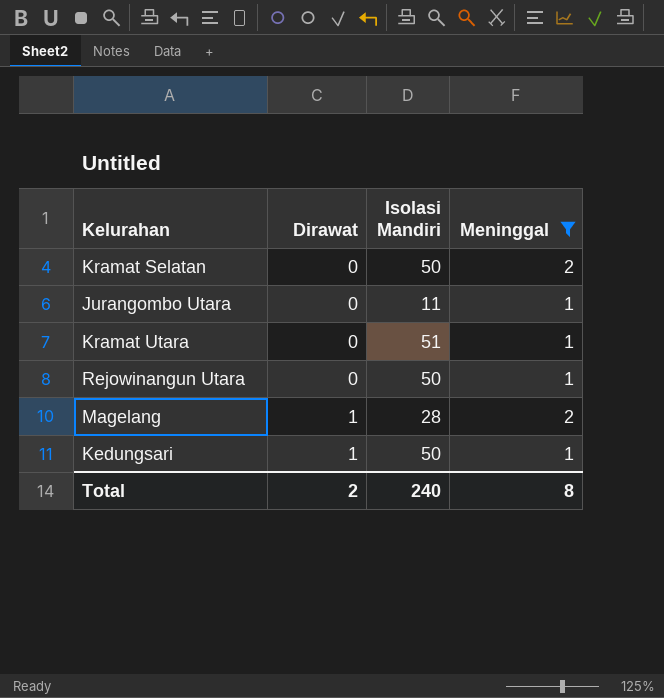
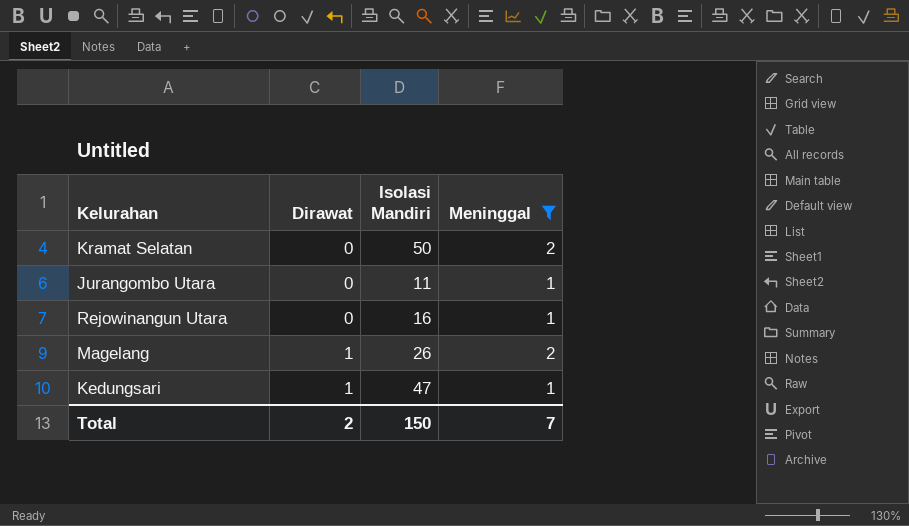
row Kramat Utara: 0 | 51 | 1 -> none
Rejowinangun Utara | Isolasi Mandiri: 50 -> 16
Magelang | Isolasi Mandiri: 28 -> 26
Kedungsari | Isolasi Mandiri: 50 -> 47
Total | Isolasi Mandiri: 240 -> 150
Total | Meninggal: 8 -> 7

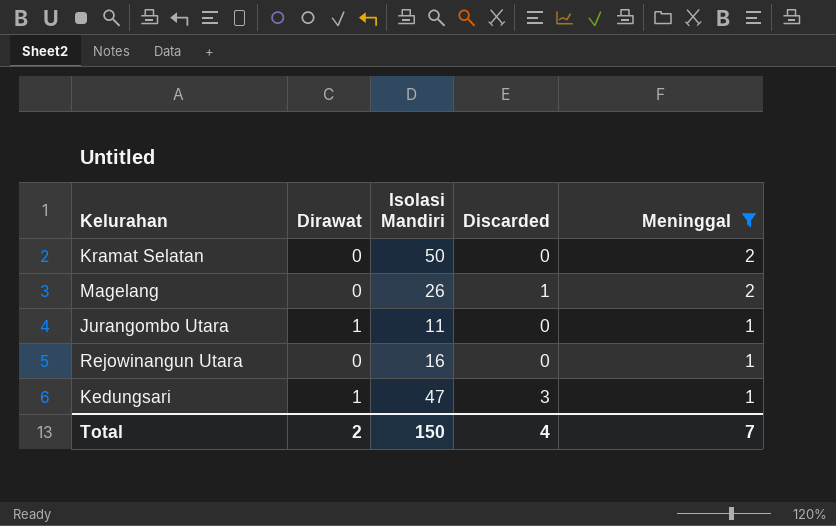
row order: Dirawat ascending -> Meninggal descending
column Discarded | position: none -> 4
Magelang | Dirawat: 1 -> 0
Jurangombo Utara | Dirawat: 0 -> 1

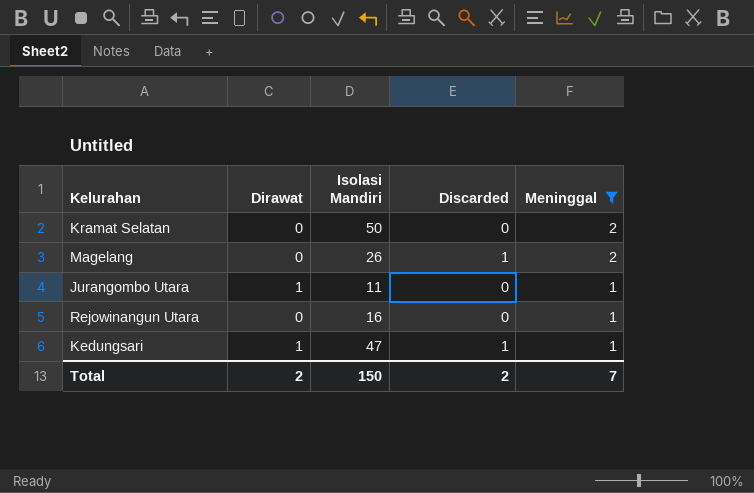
Kedungsari | Discarded: 3 -> 1
Total | Discarded: 4 -> 2

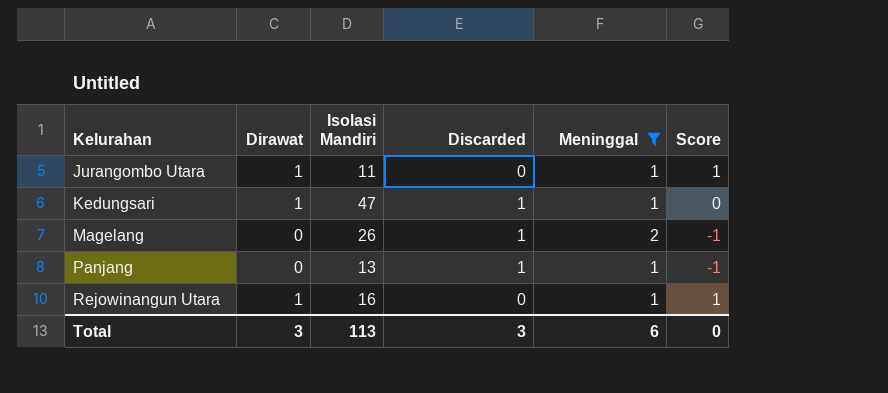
row order: Meninggal descending -> Kelurahan ascending
column Score | formula: none -> [Dirawat] - [Discarded]
row Kramat Selatan: 0 | 50 | 0 | 2 -> none
row Panjang: none -> 0 | 13 | 1 | 1 | -1
Rejowinangun Utara | Dirawat: 0 -> 1
Total | Dirawat: 2 -> 3
Total | Isolasi Mandiri: 150 -> 113
Total | Discarded: 2 -> 3
Total | Meninggal: 7 -> 6

